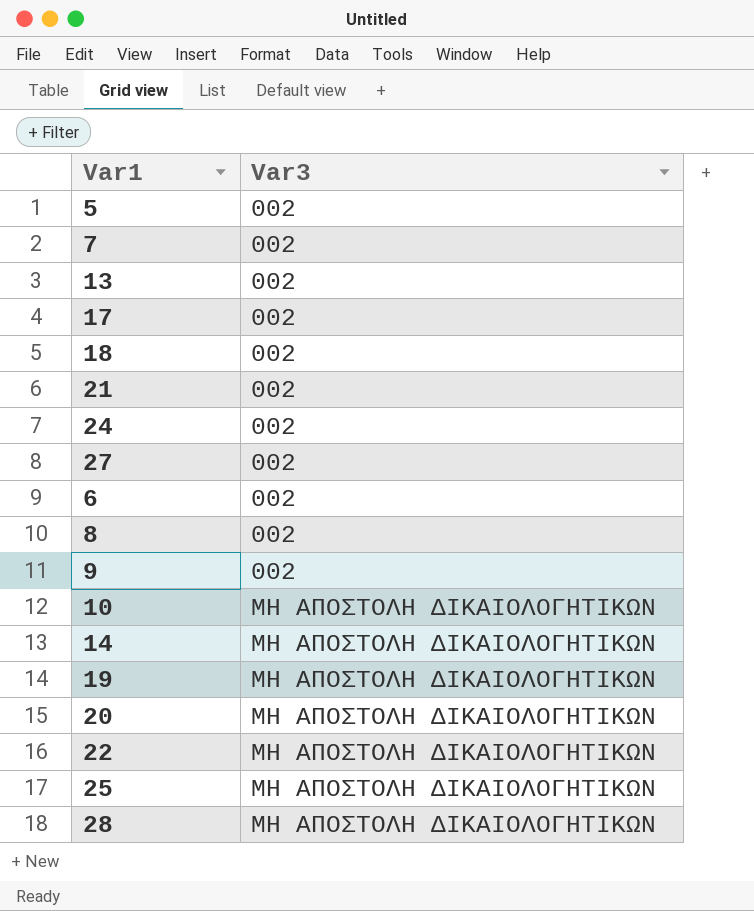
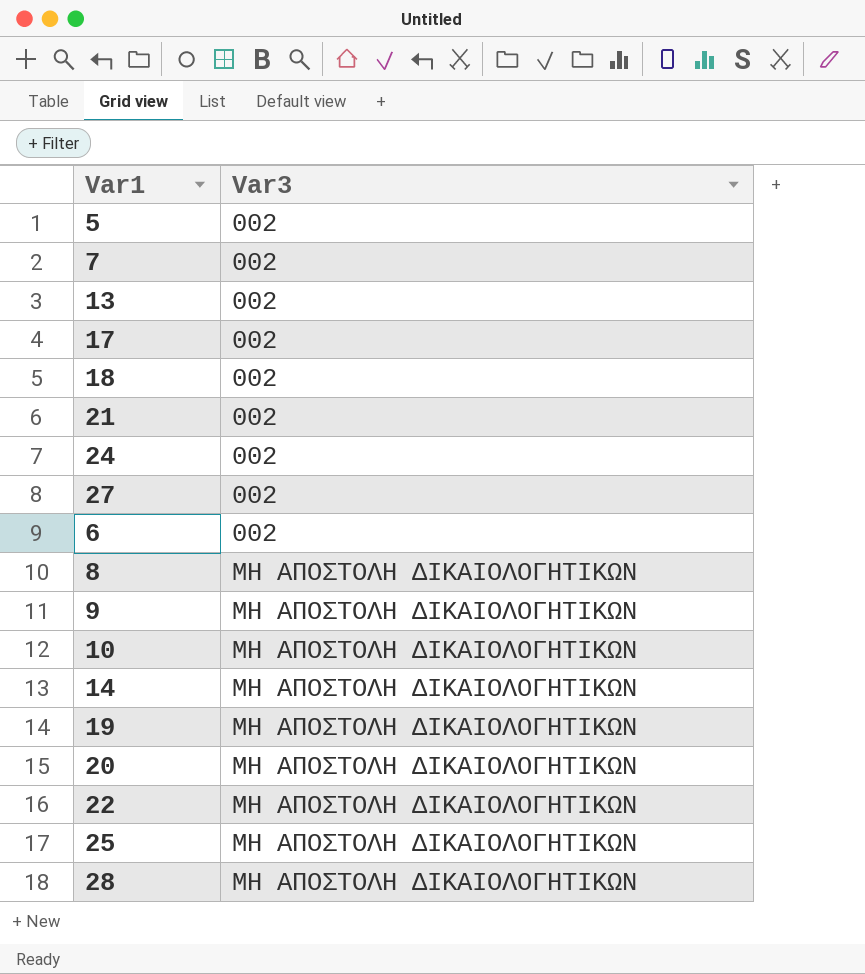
8 | Var3: 002 -> ΜΗ ΑΠΟΣΤΟΛΗ ΔΙΚΑΙΟΛΟΓΗΤΙΚΩΝ
9 | Var3: 002 -> ΜΗ ΑΠΟΣΤΟΛΗ ΔΙΚΑΙΟΛΟΓΗΤΙΚΩΝ

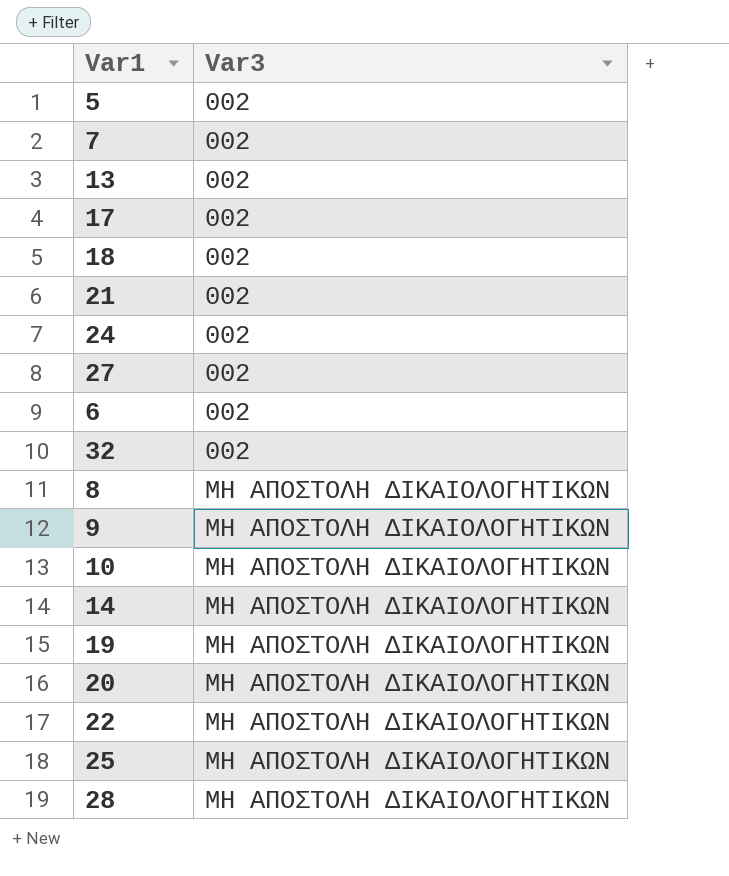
row 32: none -> 002

